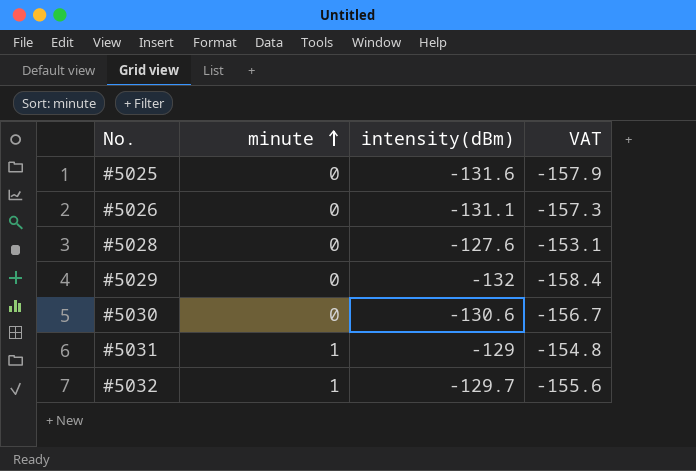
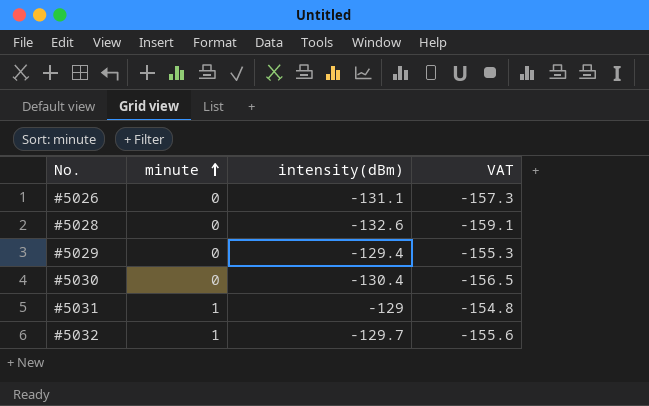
row #5025: 0 | -131.6 | -157.9 -> none
#5028 | intensity(dBm): -127.6 -> -132.6
#5028 | VAT: -153.1 -> -159.1
#5029 | intensity(dBm): -132 -> -129.4
#5029 | VAT: -158.4 -> -155.3
#5030 | intensity(dBm): -130.6 -> -130.4
#5030 | VAT: -156.7 -> -156.5

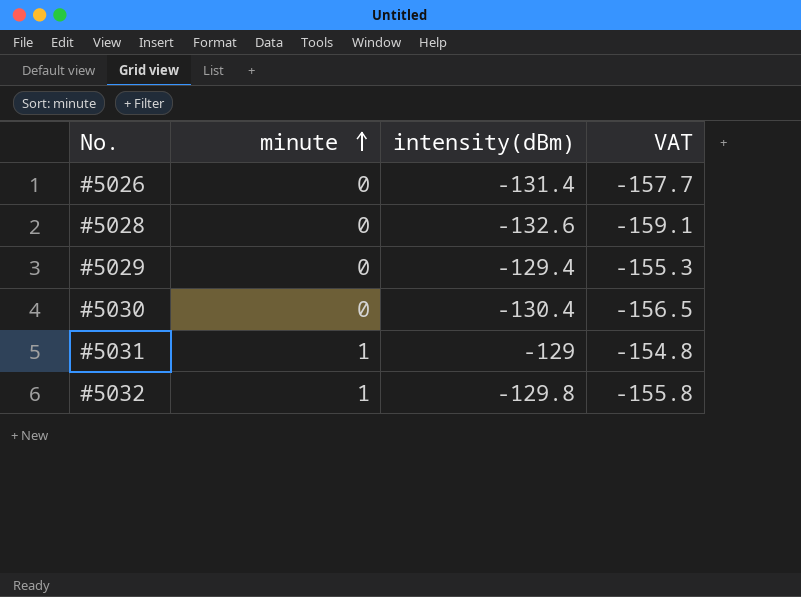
#5026 | intensity(dBm): -131.1 -> -131.4
#5026 | VAT: -157.3 -> -157.7
#5032 | intensity(dBm): -129.7 -> -129.8
#5032 | VAT: -155.6 -> -155.8

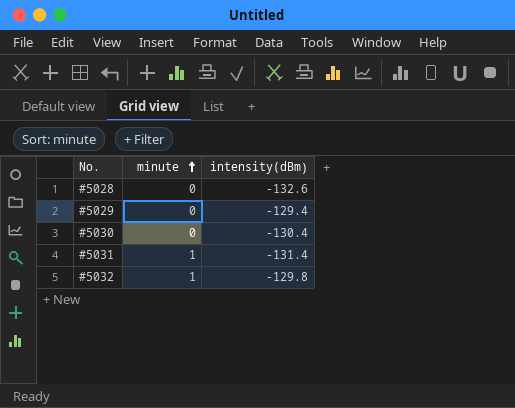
column VAT | formula: [intensity(dBm)] * 1.2 -> none
row #5026: 0 | -131.4 | -157.7 -> none
#5031 | intensity(dBm): -129 -> -131.4

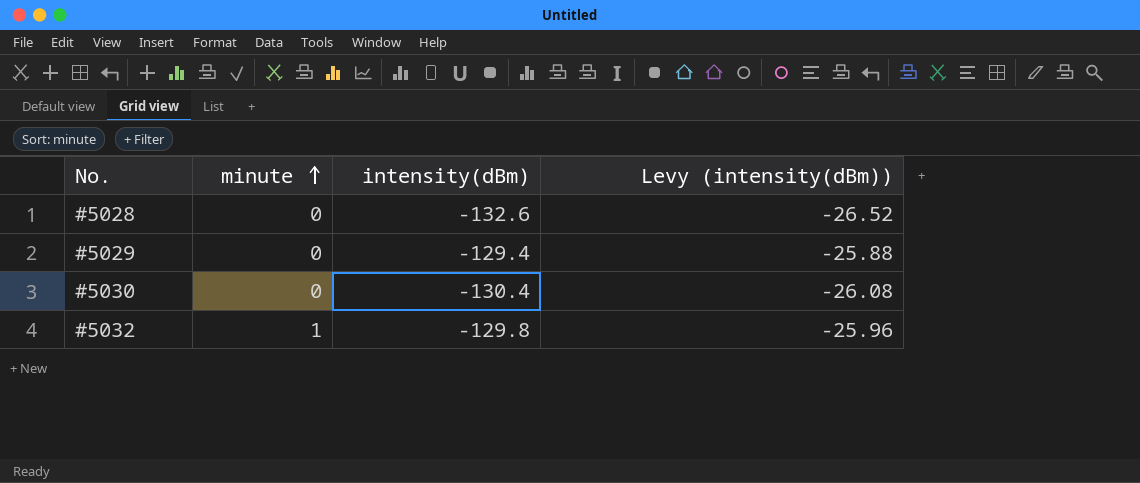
column Levy (intensity(dBm)) | formula: none -> [intensity(dBm)] * 0.2
row #5031: 1 | -131.4 -> none

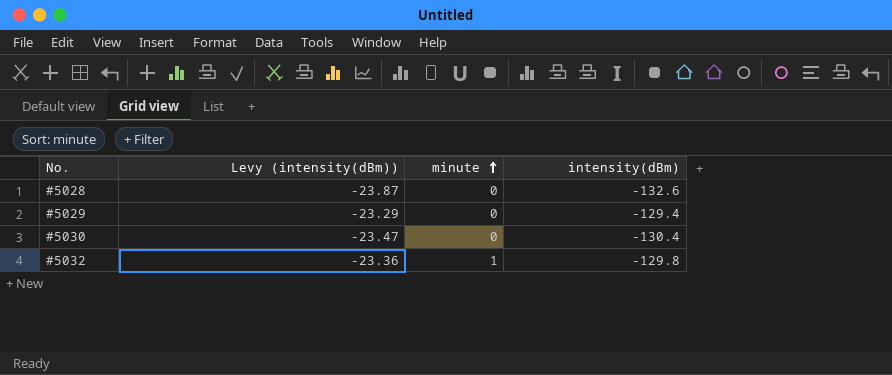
column Levy (intensity(dBm)) | formula: [intensity(dBm)] * 0.2 -> [intensity(dBm)] * 0.18
column Levy (intensity(dBm)) | position: 4 -> 2

